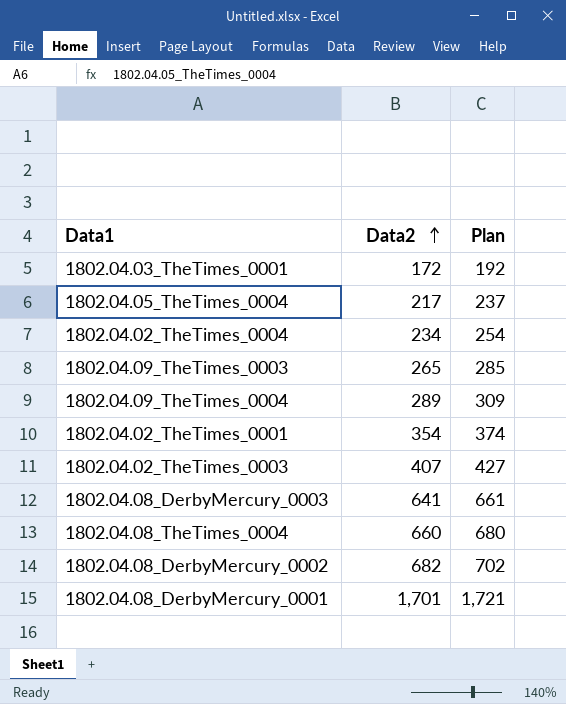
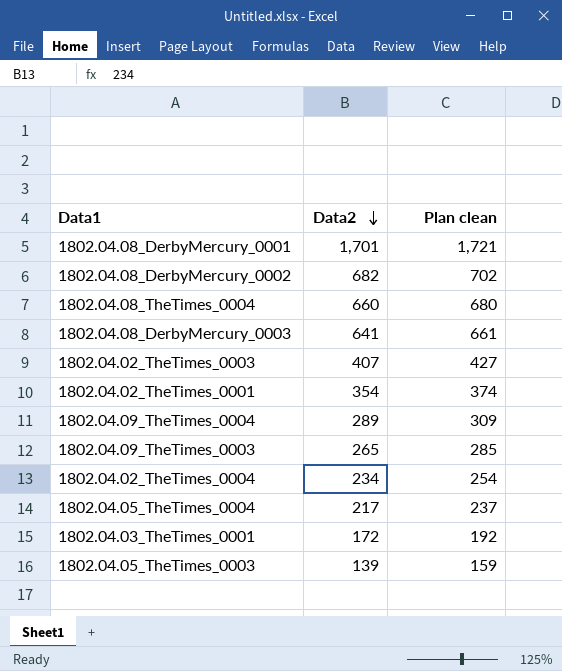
row order: Data2 ascending -> Data2 descending
column name: Plan -> Plan clean
row 1802.04.05_TheTimes_0003: none -> 139 | 159

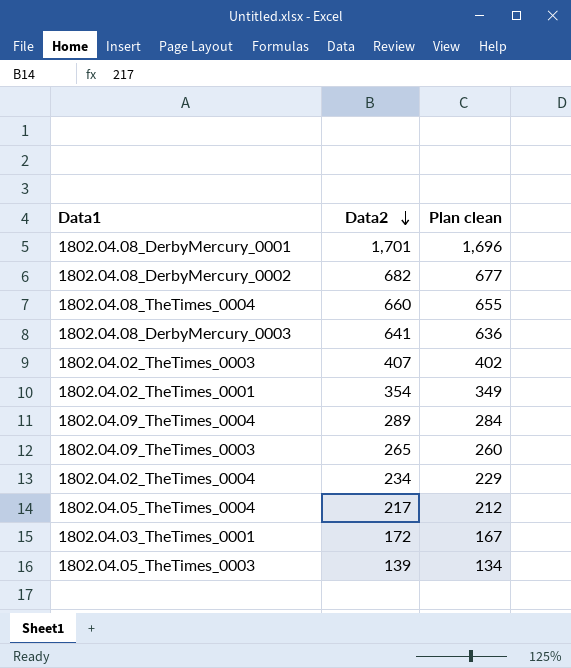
column Plan clean | formula: [Data2] + 20 -> [Data2] - 5

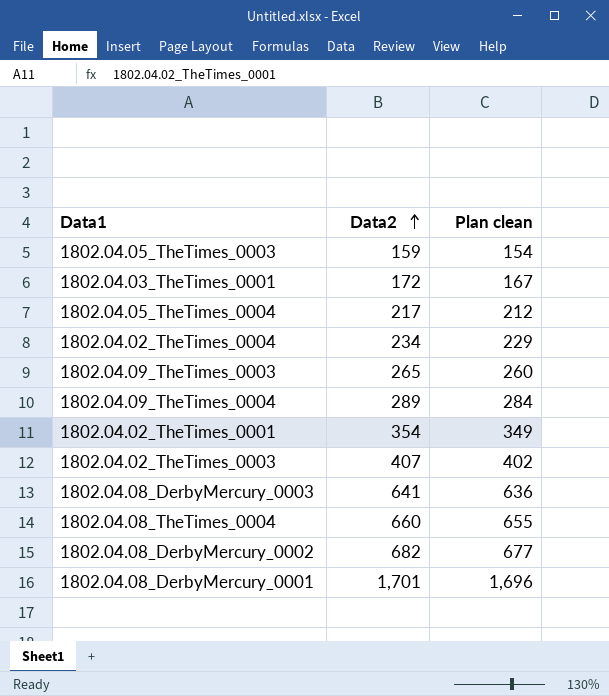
row order: Data2 descending -> Data2 ascending
1802.04.05_TheTimes_0003 | Data2: 139 -> 159
1802.04.05_TheTimes_0003 | Plan clean: 134 -> 154

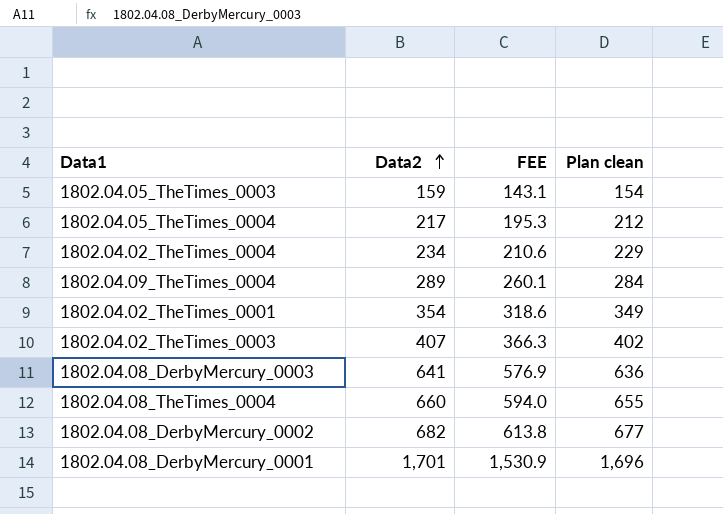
column FEE | formula: none -> [Data2] * 0.9
row 1802.04.03_TheTimes_0001: 172 | 167 -> none
row 1802.04.09_TheTimes_0003: 265 | 260 -> none

